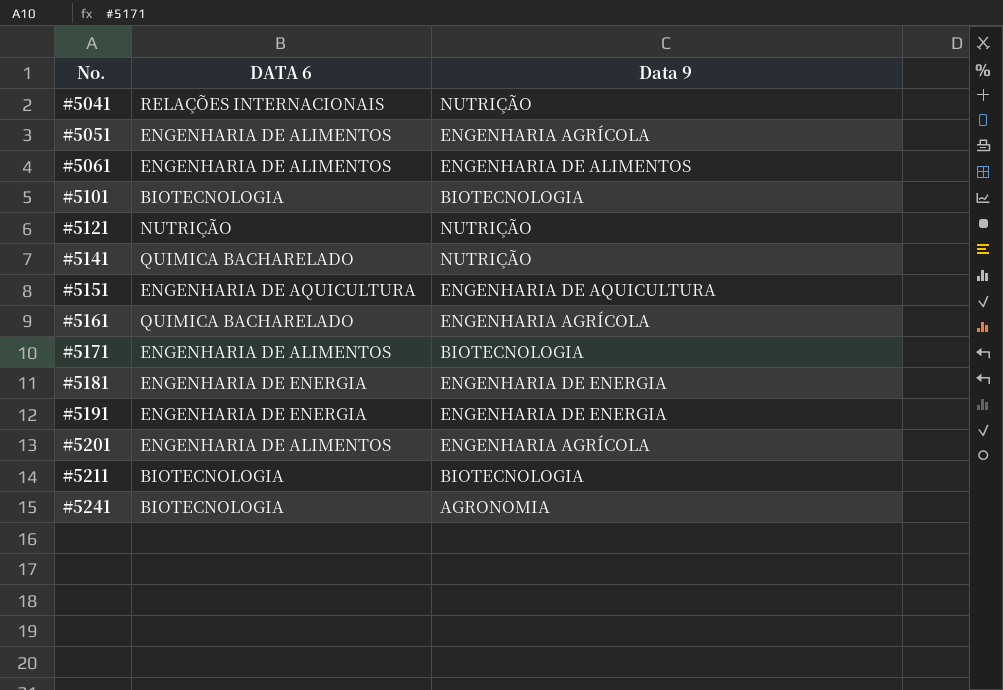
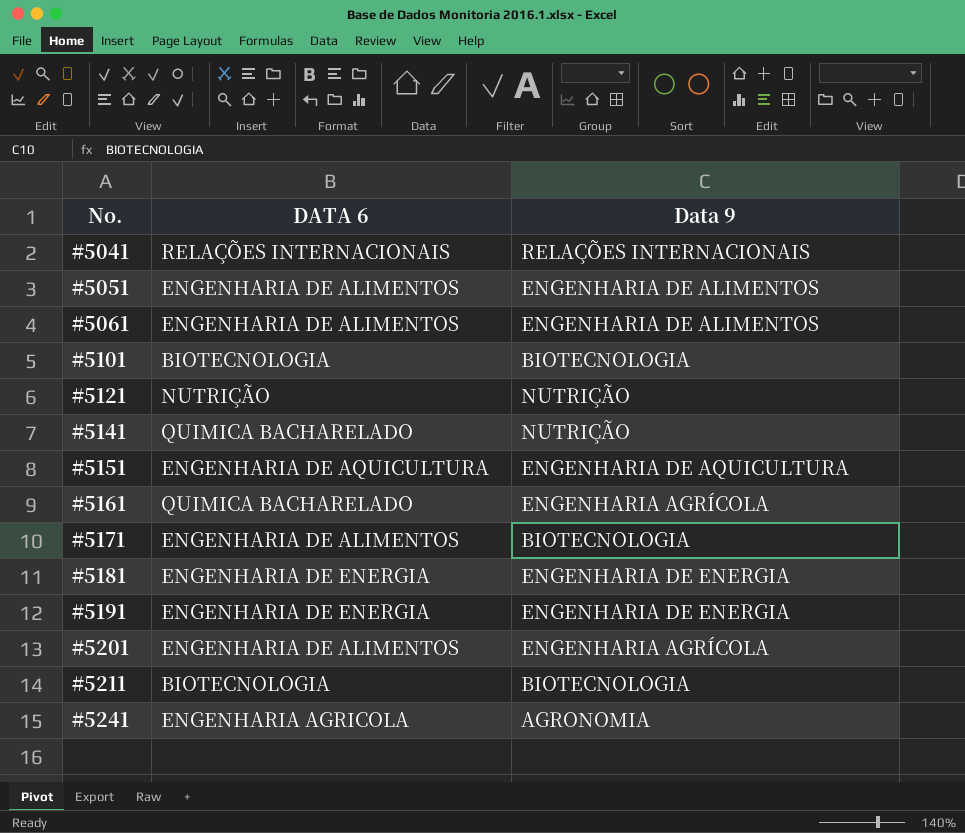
#5041 | Data 9: NUTRIÇÃO -> RELAÇÕES INTERNACIONAIS
#5051 | Data 9: ENGENHARIA AGRÍCOLA -> ENGENHARIA DE ALIMENTOS
#5241 | DATA 6: BIOTECNOLOGIA -> ENGENHARIA AGRICOLA

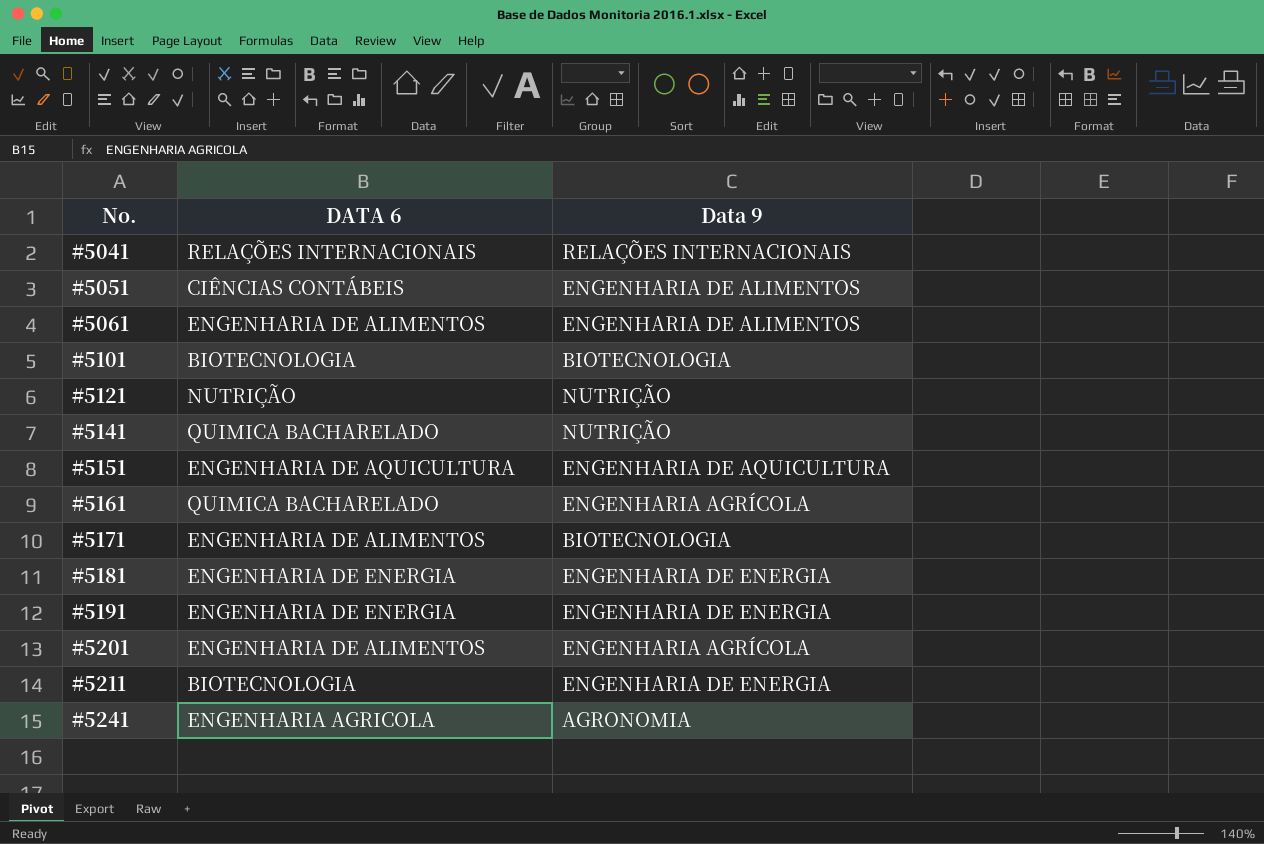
#5051 | DATA 6: ENGENHARIA DE ALIMENTOS -> CIÊNCIAS CONTÁBEIS
#5211 | Data 9: BIOTECNOLOGIA -> ENGENHARIA DE ENERGIA

